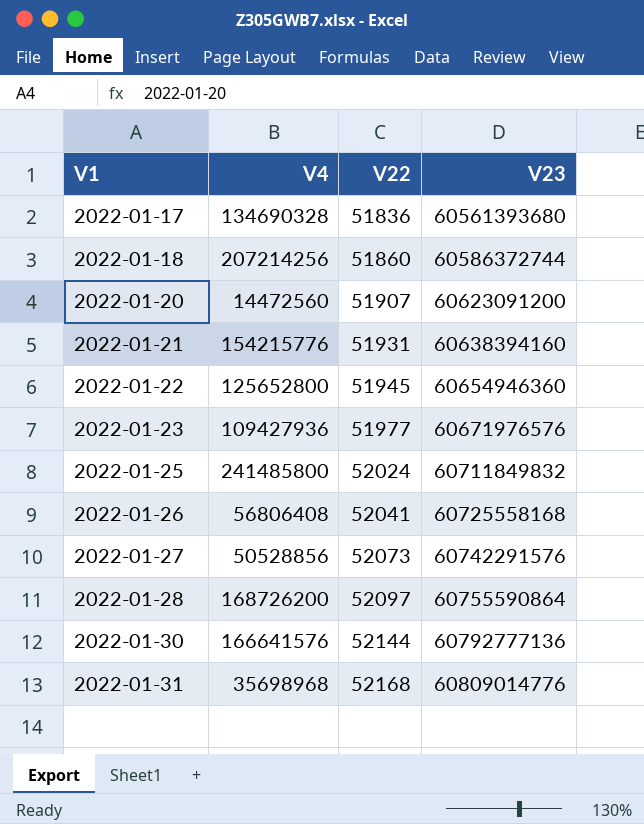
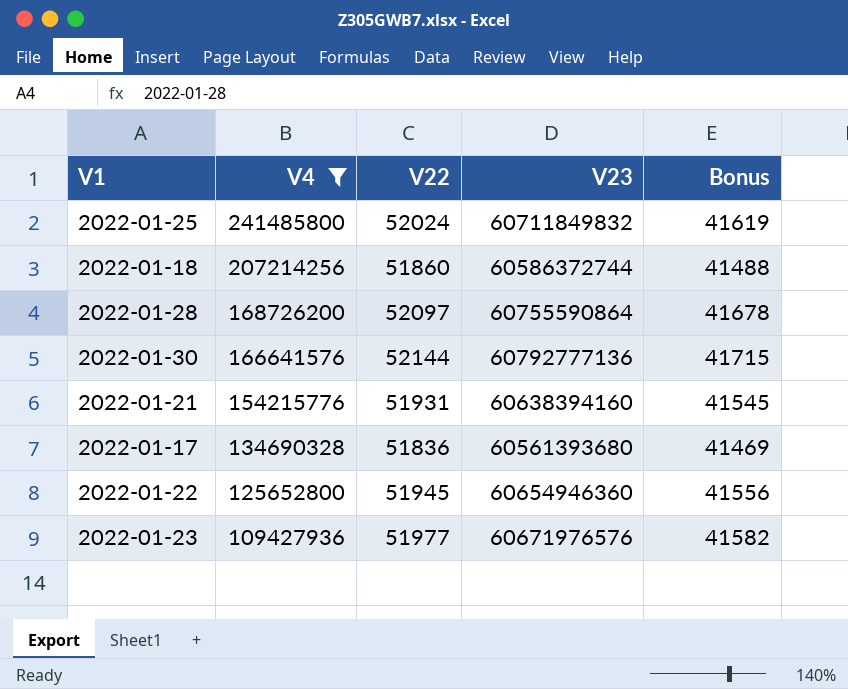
filter: none -> V4 >= 109427936
row order: V1 ascending -> V4 descending
column Bonus | formula: none -> [V22] * 0.8

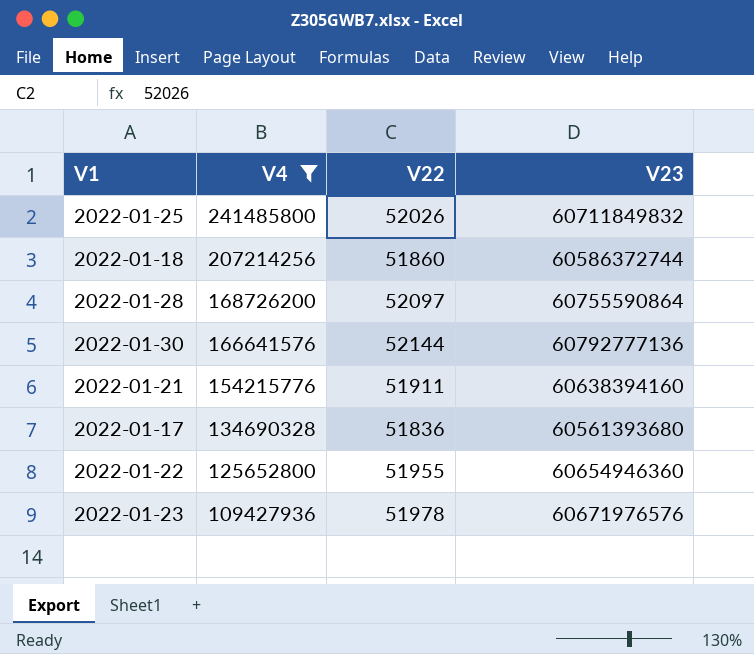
column Bonus | formula: [V22] * 0.8 -> none
2022-01-25 | V22: 52024 -> 52026
2022-01-21 | V22: 51931 -> 51911
2022-01-22 | V22: 51945 -> 51955
2022-01-23 | V22: 51977 -> 51978

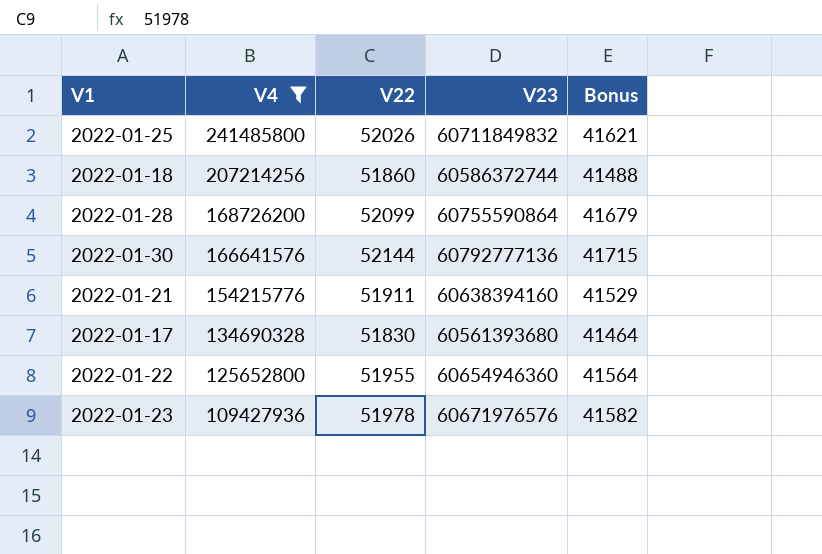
column Bonus | formula: none -> [V22] * 0.8
2022-01-28 | V22: 52097 -> 52099
2022-01-17 | V22: 51836 -> 51830

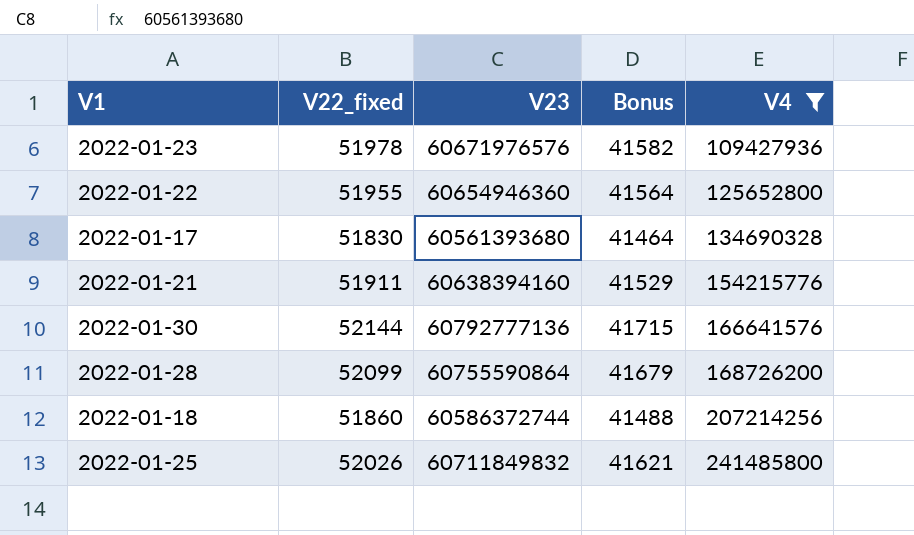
row order: V4 descending -> V4 ascending
column name: V22 -> V22_fixed
column V4 | position: 2 -> 5

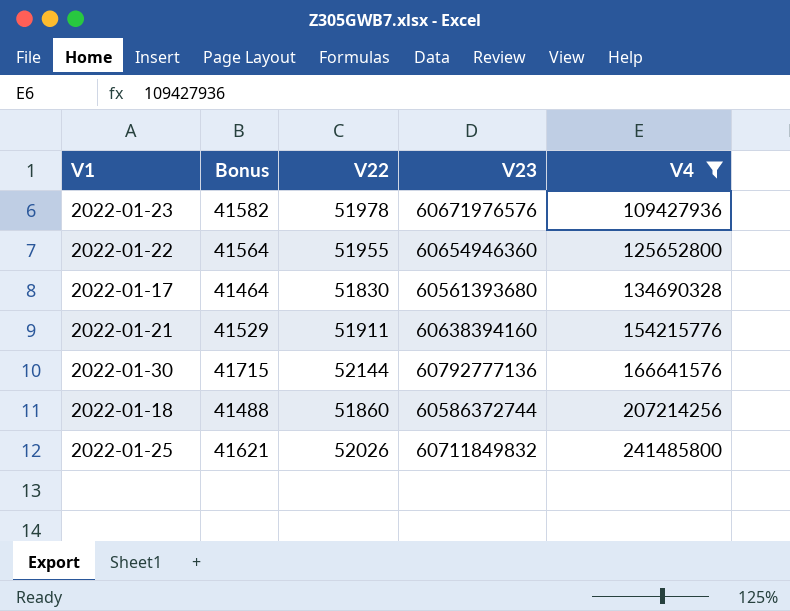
column Bonus | position: 4 -> 2
column name: V22_fixed -> V22
row 2022-01-28: 52099 | 60755590864 | 41679 | 168726200 -> none

